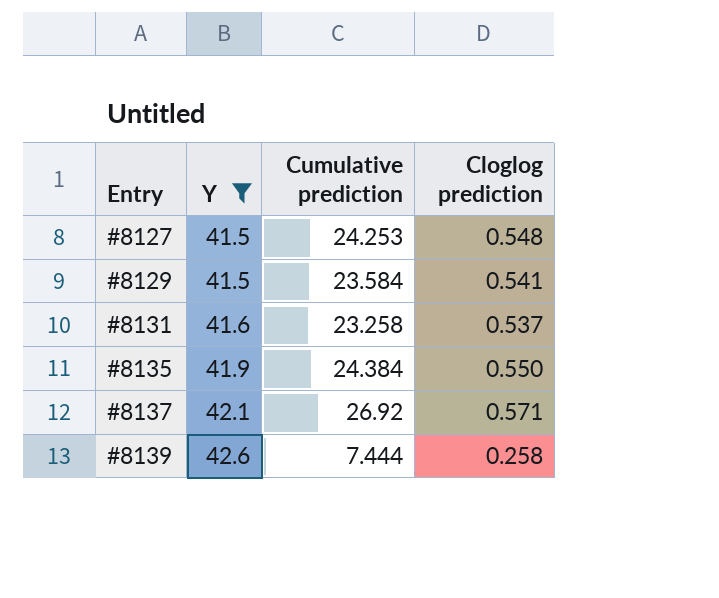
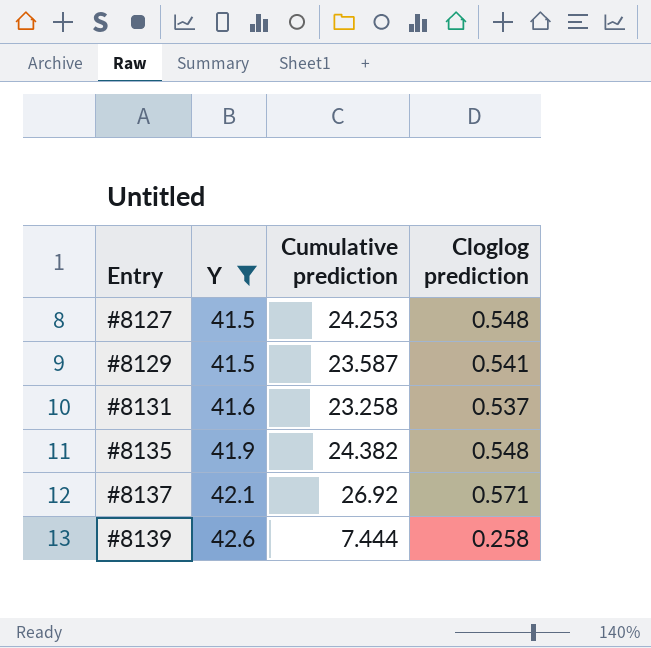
#8129 | Cumulative prediction: 23.584 -> 23.587
#8135 | Cumulative prediction: 24.384 -> 24.382
#8135 | Cloglog prediction: 0.550 -> 0.548

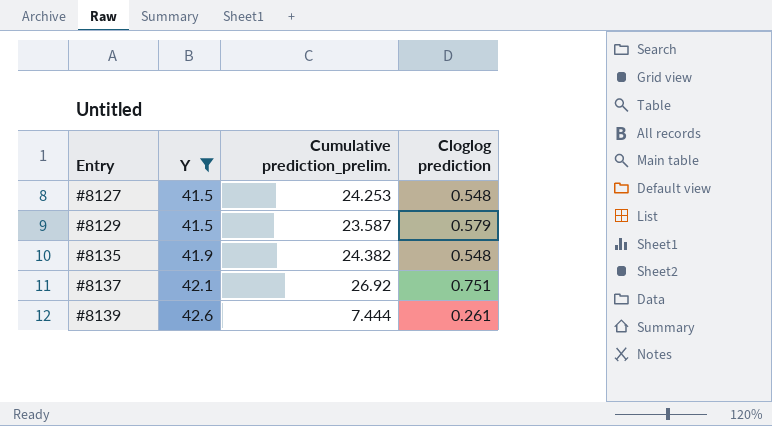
column name: Cumulative prediction -> Cumulative prediction_prelim.
row #8131: 41.6 | 23.258 | 0.537 -> none
#8129 | Cloglog prediction: 0.541 -> 0.579
#8137 | Cloglog prediction: 0.571 -> 0.751
#8139 | Cloglog prediction: 0.258 -> 0.261

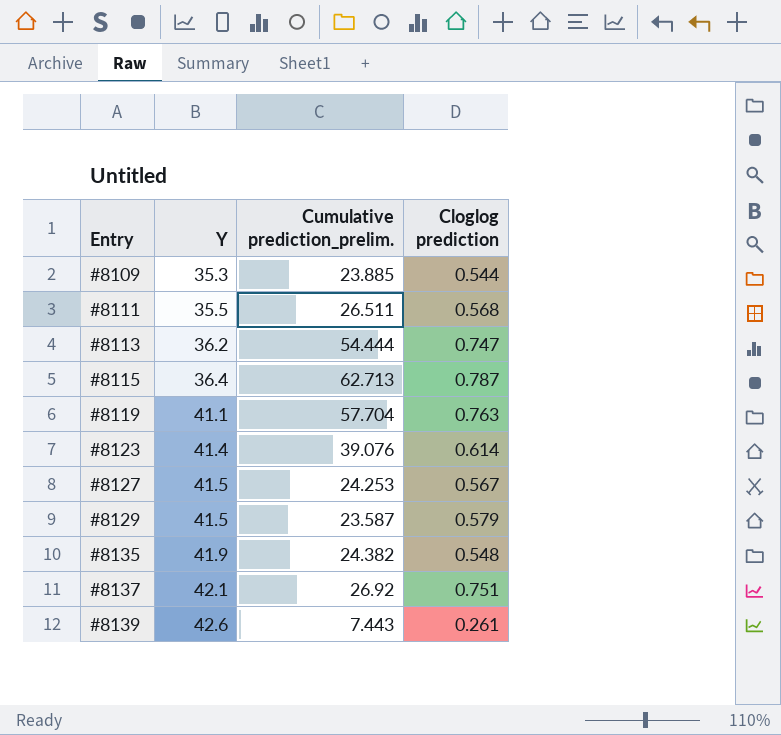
filter: Y >= 41.5 -> none
#8127 | Cloglog prediction: 0.548 -> 0.567
#8139 | Cumulative prediction_prelim.: 7.444 -> 7.443

